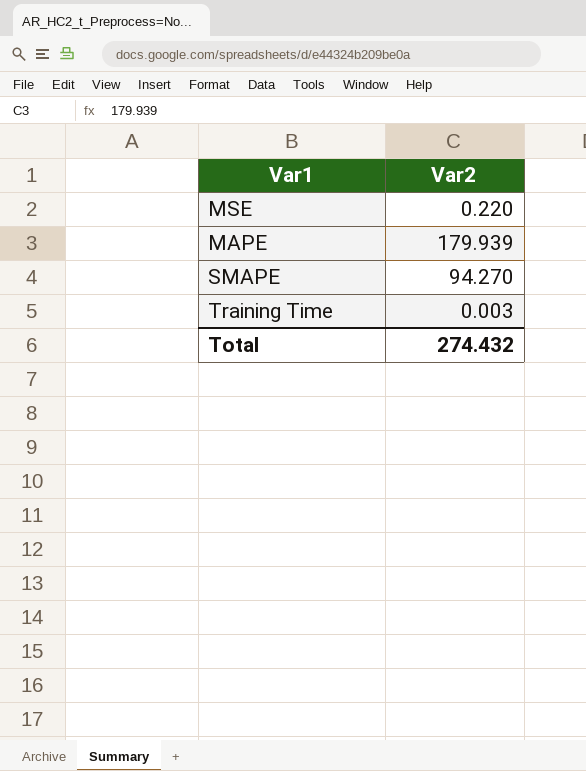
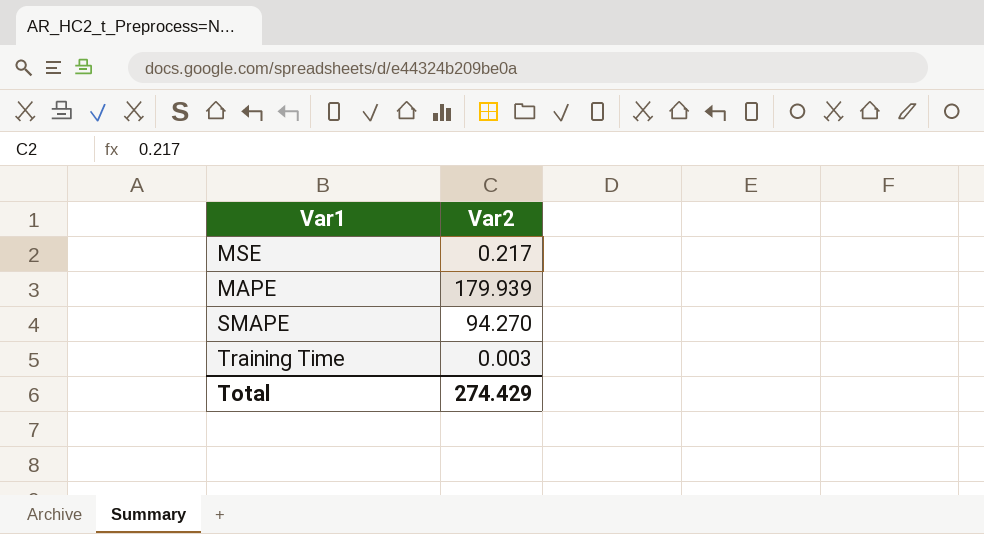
MSE | Var2: 0.220 -> 0.217
Total | Var2: 274.432 -> 274.429

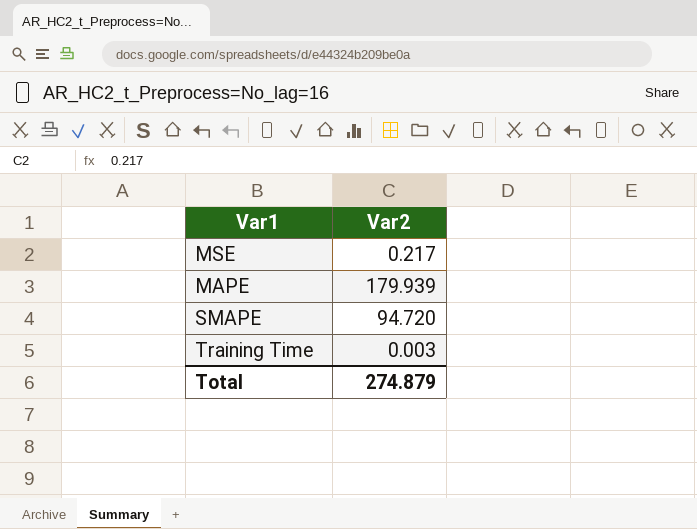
SMAPE | Var2: 94.270 -> 94.720
Total | Var2: 274.429 -> 274.879

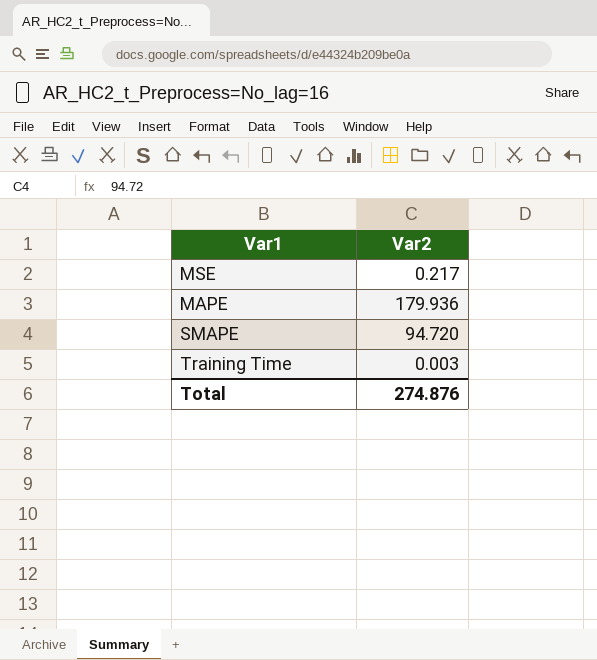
MAPE | Var2: 179.939 -> 179.936
Total | Var2: 274.879 -> 274.876

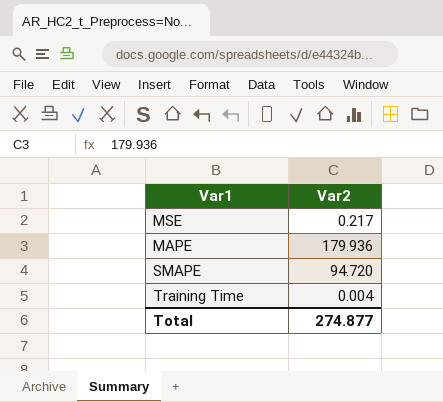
Training Time | Var2: 0.003 -> 0.004
Total | Var2: 274.876 -> 274.877

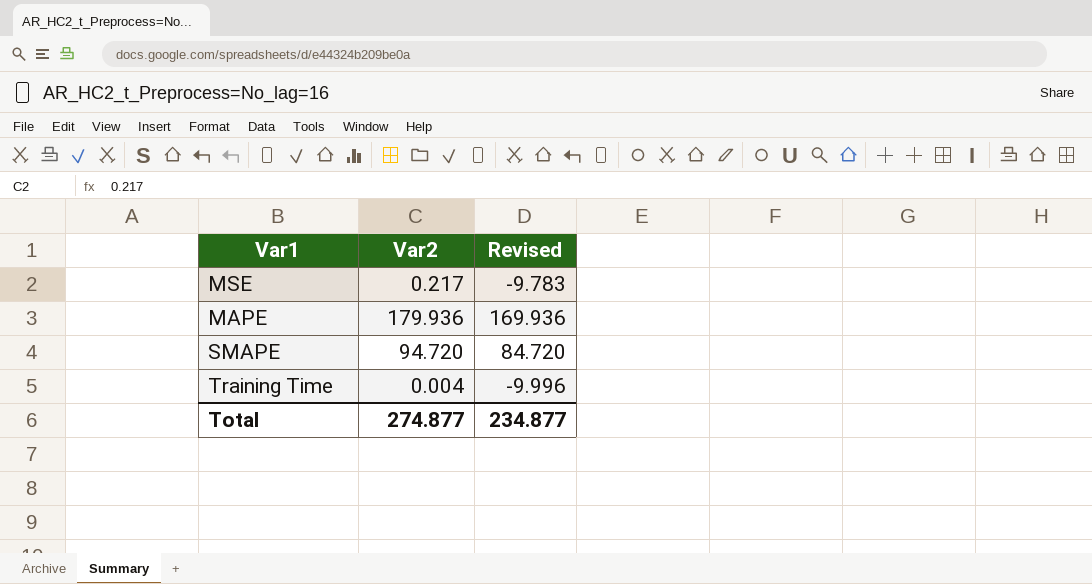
column Revised | formula: none -> [Var2] - 10

